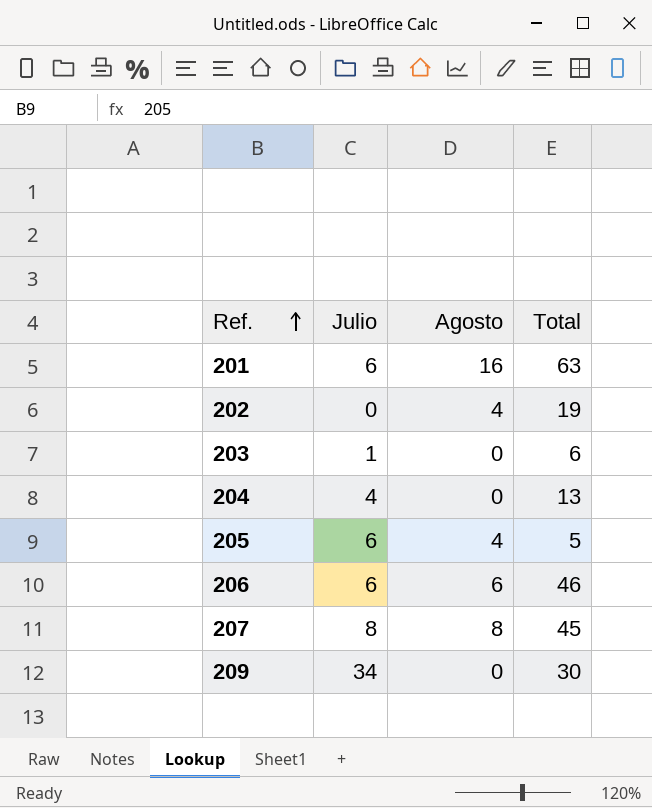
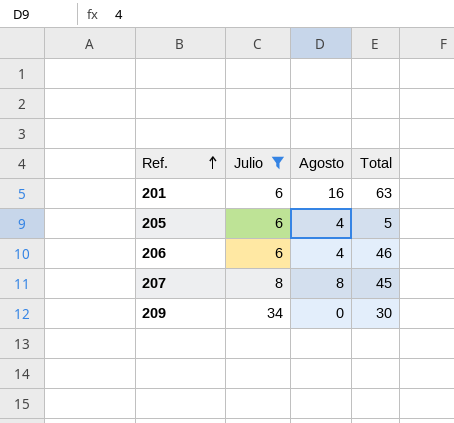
filter: none -> Julio >= 6
206 | Agosto: 6 -> 4

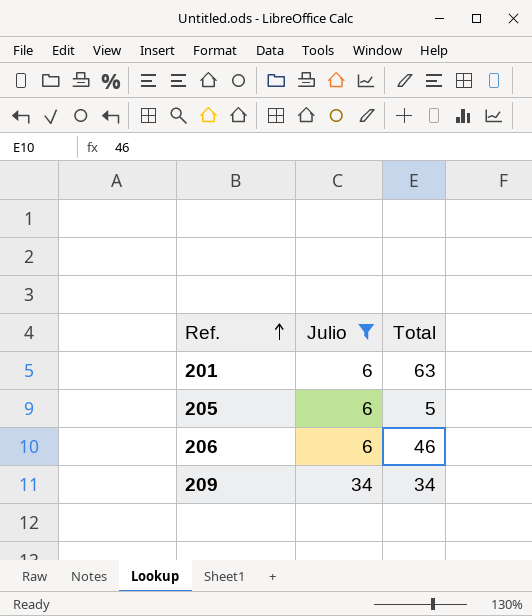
column Agosto | position: 3 -> none
row 207: 8 | 8 | 45 -> none
209 | Total: 30 -> 34

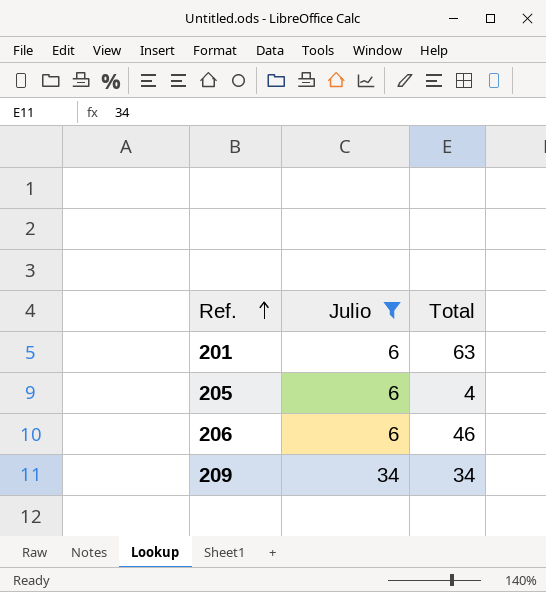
205 | Total: 5 -> 4

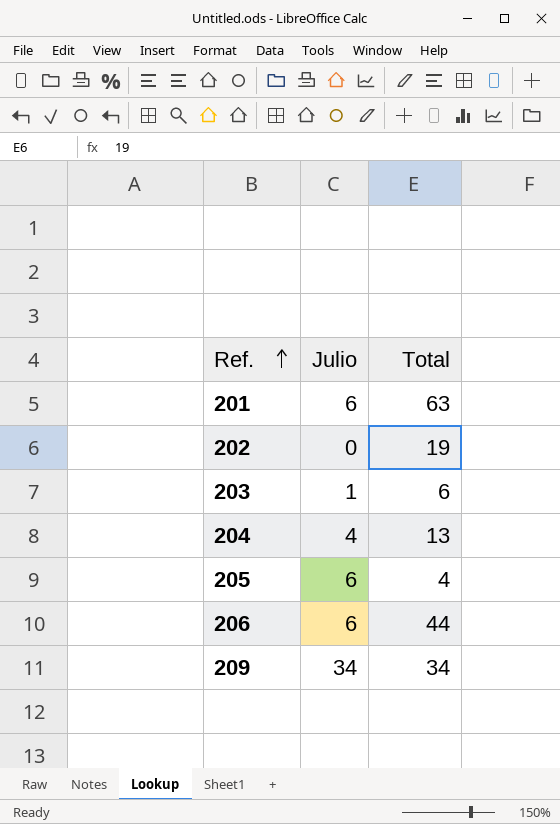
filter: Julio >= 6 -> none
206 | Total: 46 -> 44

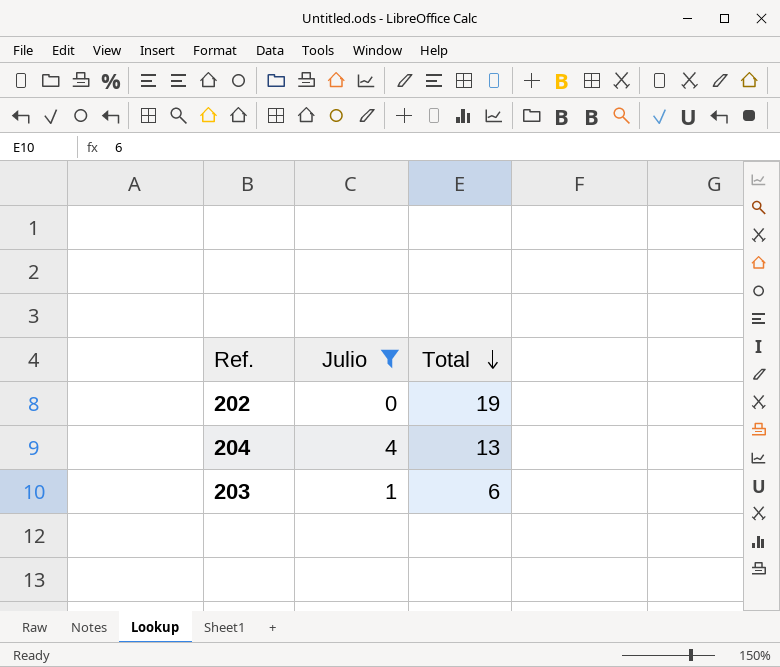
filter: none -> Julio <= 4
row order: Ref. ascending -> Total descending

